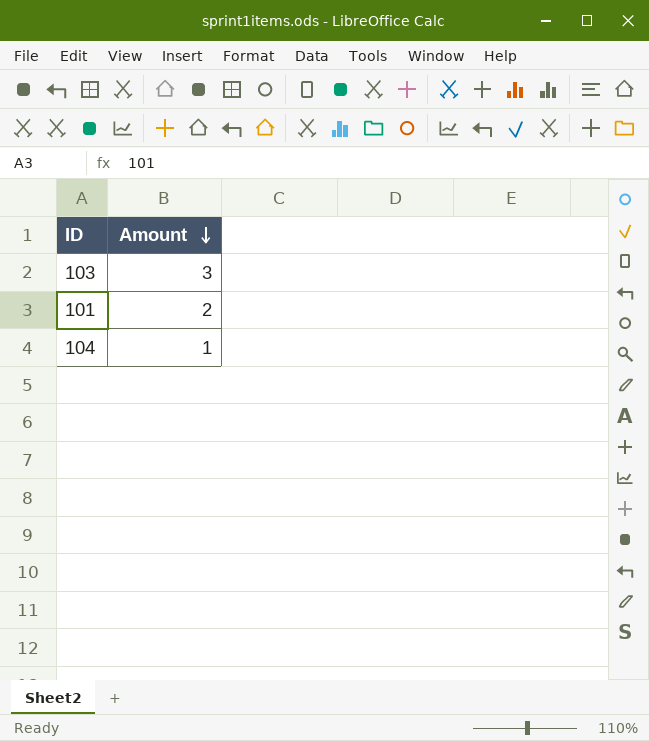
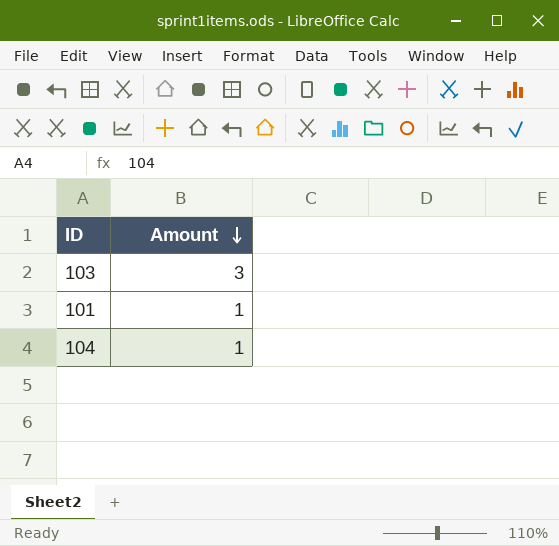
101 | Amount: 2 -> 1

